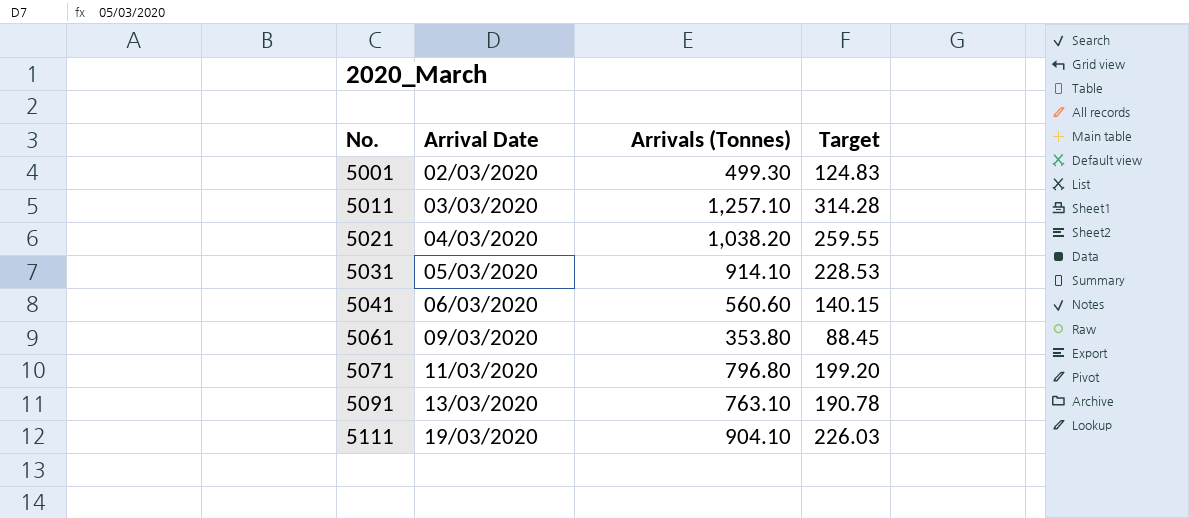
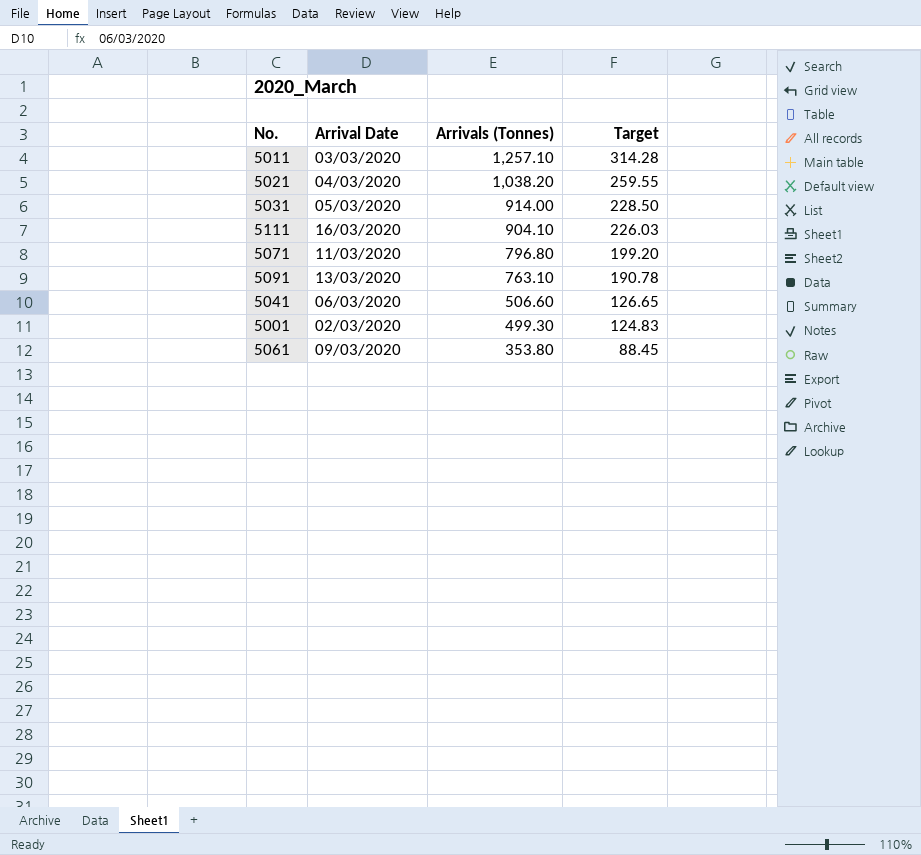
row order: No. ascending -> Arrivals (Tonnes) descending
5031 | Arrivals (Tonnes): 914.10 -> 914.00
5031 | Target: 228.53 -> 228.50
5111 | Arrival Date: 19/03/2020 -> 16/03/2020
5041 | Arrivals (Tonnes): 560.60 -> 506.60
5041 | Target: 140.15 -> 126.65

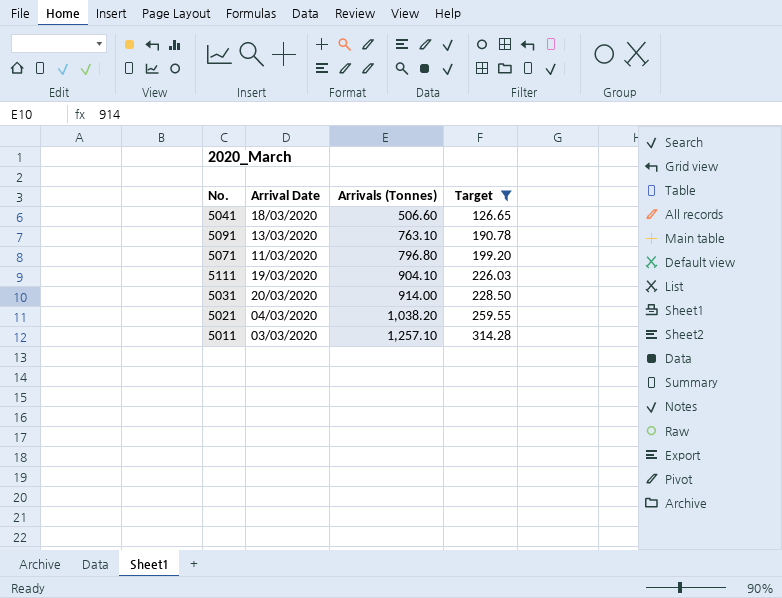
filter: none -> Target >= 126.65
row order: Arrivals (Tonnes) descending -> Arrivals (Tonnes) ascending
5041 | Arrival Date: 06/03/2020 -> 18/03/2020
5111 | Arrival Date: 16/03/2020 -> 19/03/2020
5031 | Arrival Date: 05/03/2020 -> 20/03/2020

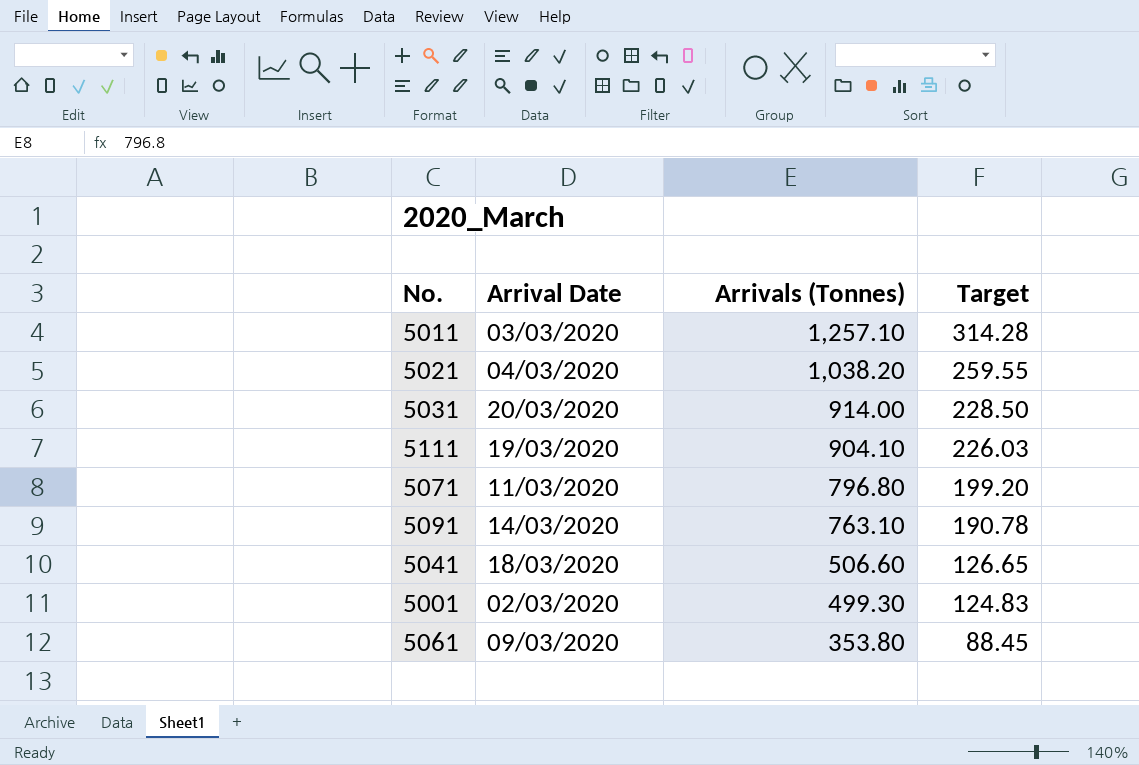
filter: Target >= 126.65 -> none
row order: Arrivals (Tonnes) ascending -> Arrivals (Tonnes) descending
5091 | Arrival Date: 13/03/2020 -> 14/03/2020

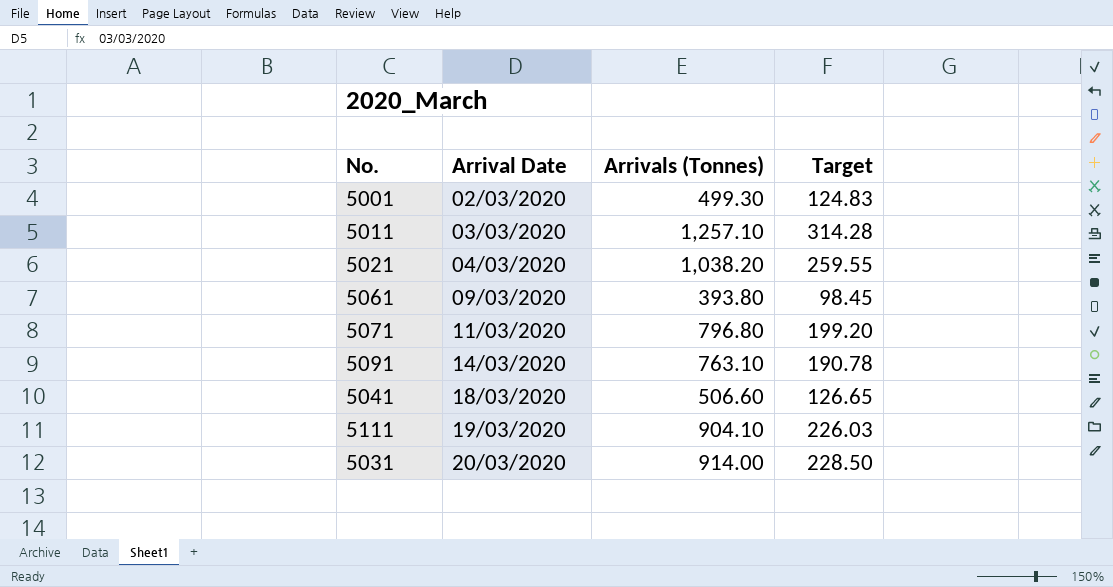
row order: Arrivals (Tonnes) descending -> Arrival Date ascending
5061 | Arrivals (Tonnes): 353.80 -> 393.80
5061 | Target: 88.45 -> 98.45

